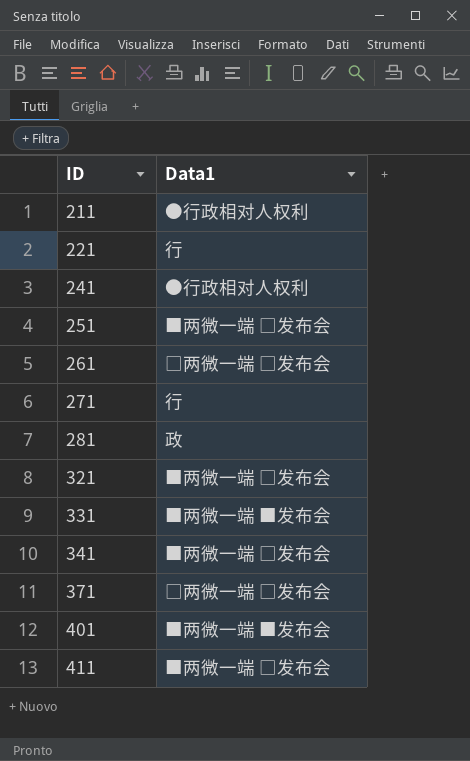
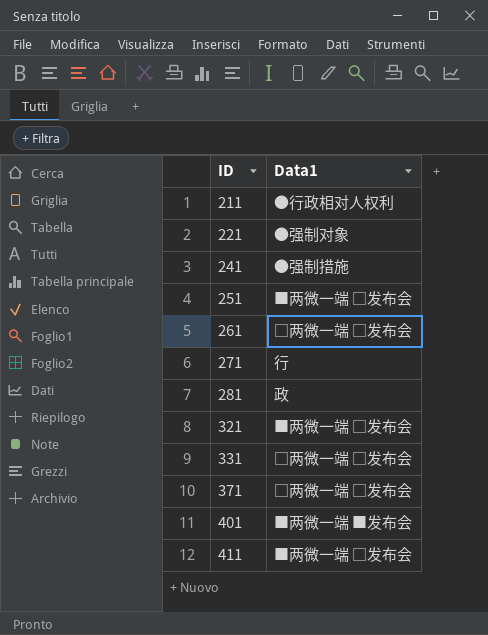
row 341: ■两微一端 □发布会 -> none
221 | Data1: 行 -> ●强制对象
241 | Data1: ●行政相对人权利 -> ●强制措施
331 | Data1: ■两微一端 ■发布会 -> □两微一端 □发布会

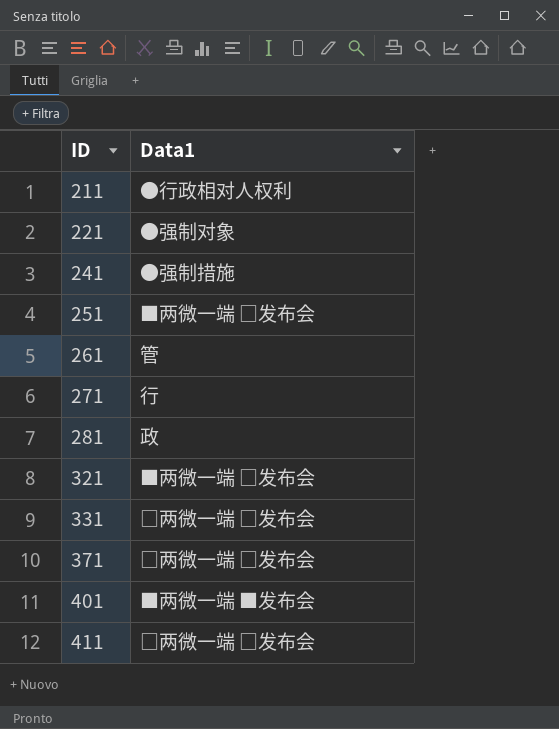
261 | Data1: □两微一端 □发布会 -> 管
411 | Data1: ■两微一端 □发布会 -> □两微一端 □发布会

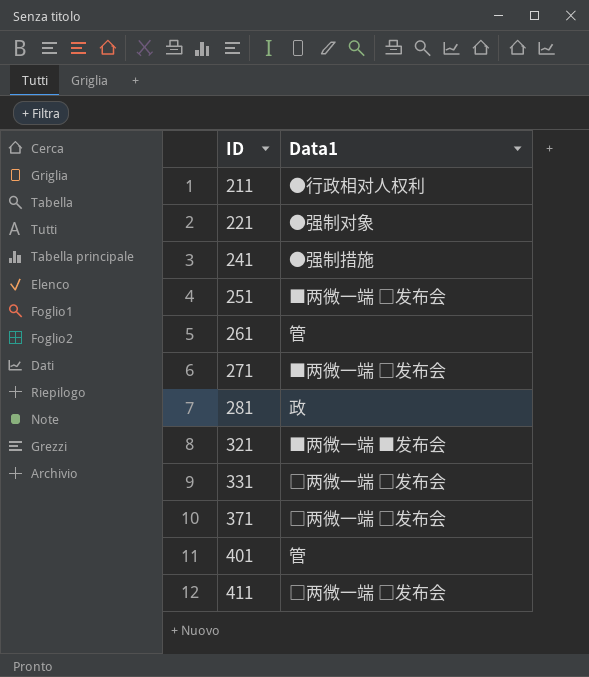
271 | Data1: 行 -> ■两微一端 □发布会
321 | Data1: ■两微一端 □发布会 -> ■两微一端 ■发布会
401 | Data1: ■两微一端 ■发布会 -> 管

